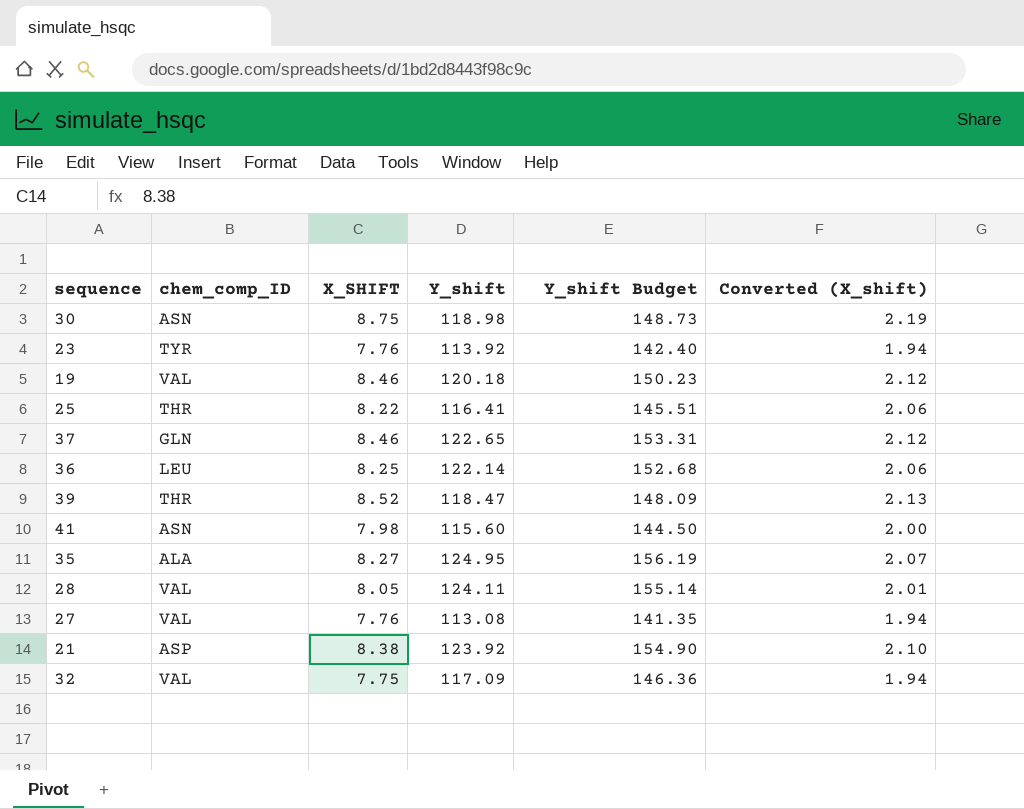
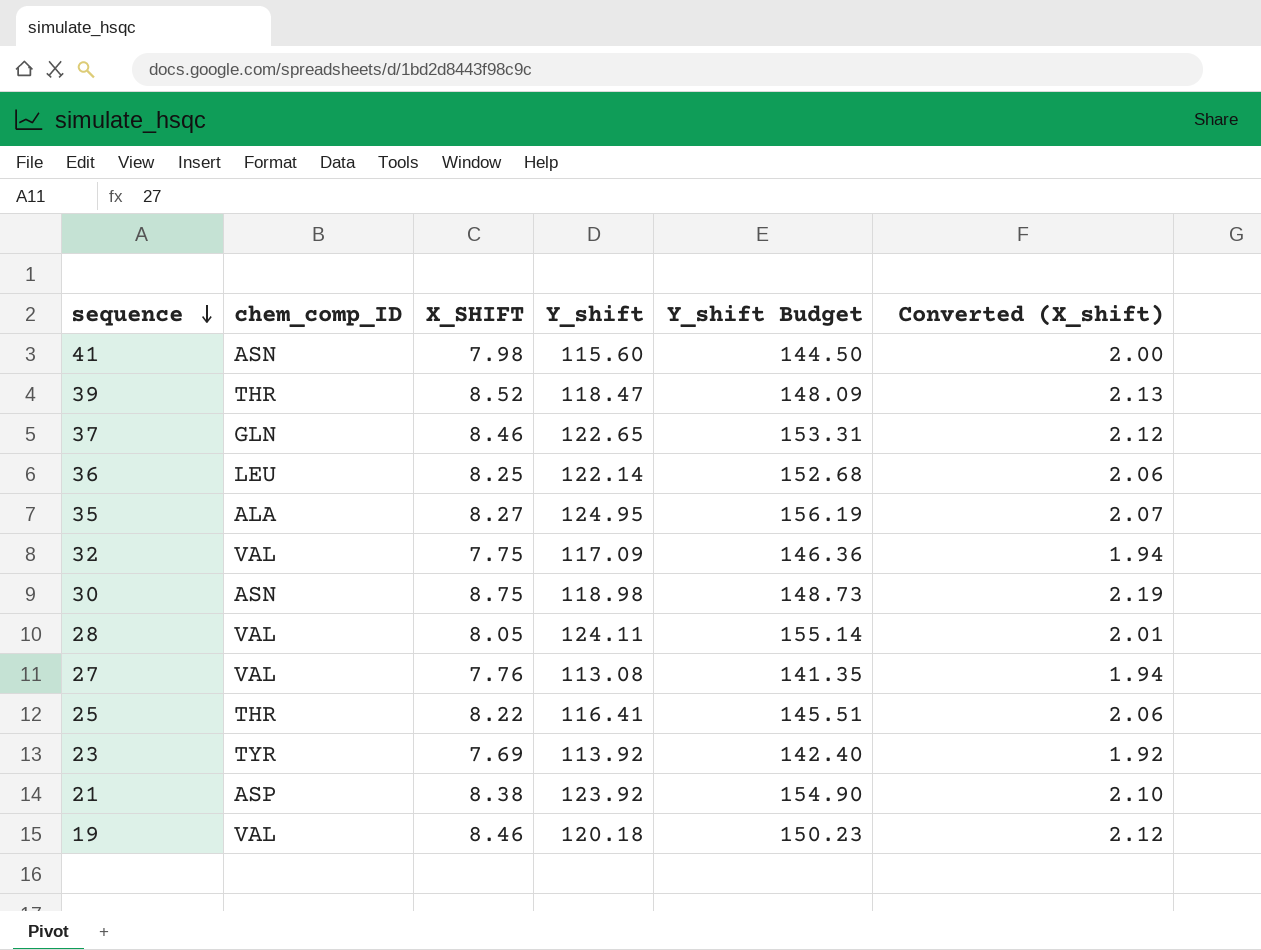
row order: none -> sequence descending
23 | X_SHIFT: 7.76 -> 7.69
23 | Converted (X_shift): 1.94 -> 1.92

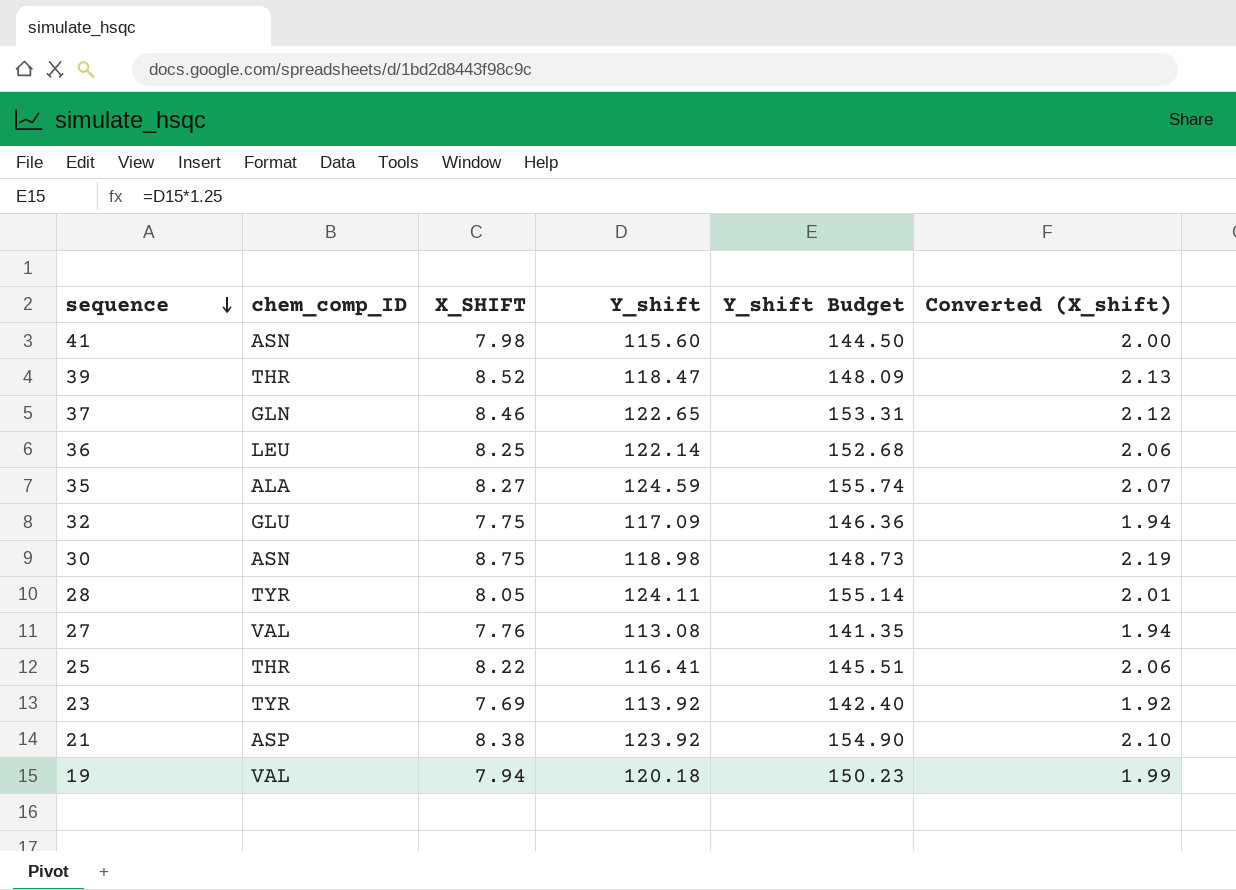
35 | Y_shift: 124.95 -> 124.59
35 | Y_shift Budget: 156.19 -> 155.74
32 | chem_comp_ID: VAL -> GLU
28 | chem_comp_ID: VAL -> TYR
19 | X_SHIFT: 8.46 -> 7.94
19 | Converted (X_shift): 2.12 -> 1.99

